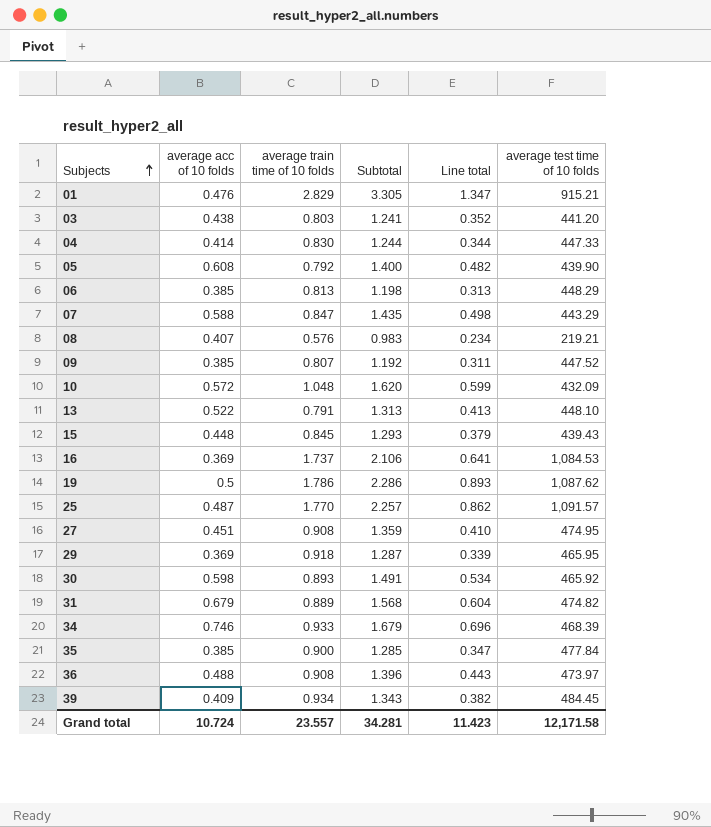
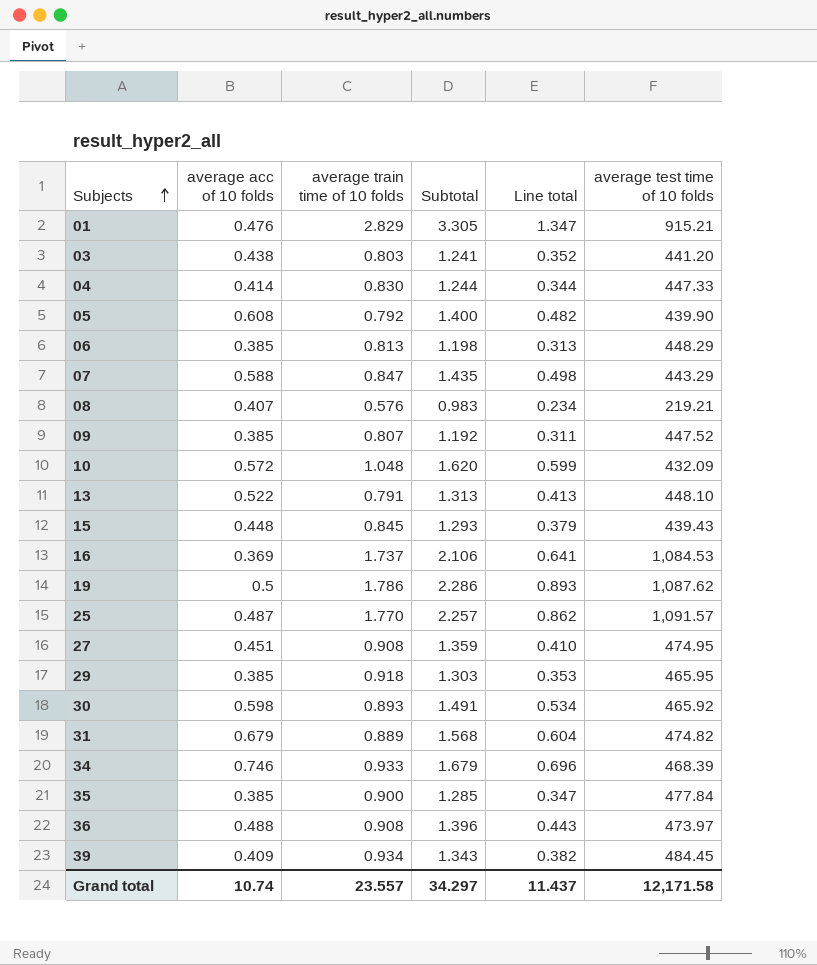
29 | average acc of 10 folds: 0.369 -> 0.385
29 | Subtotal: 1.287 -> 1.303
29 | Line total: 0.339 -> 0.353
Grand total | average acc of 10 folds: 10.724 -> 10.74
Grand total | Subtotal: 34.281 -> 34.297
Grand total | Line total: 11.423 -> 11.437

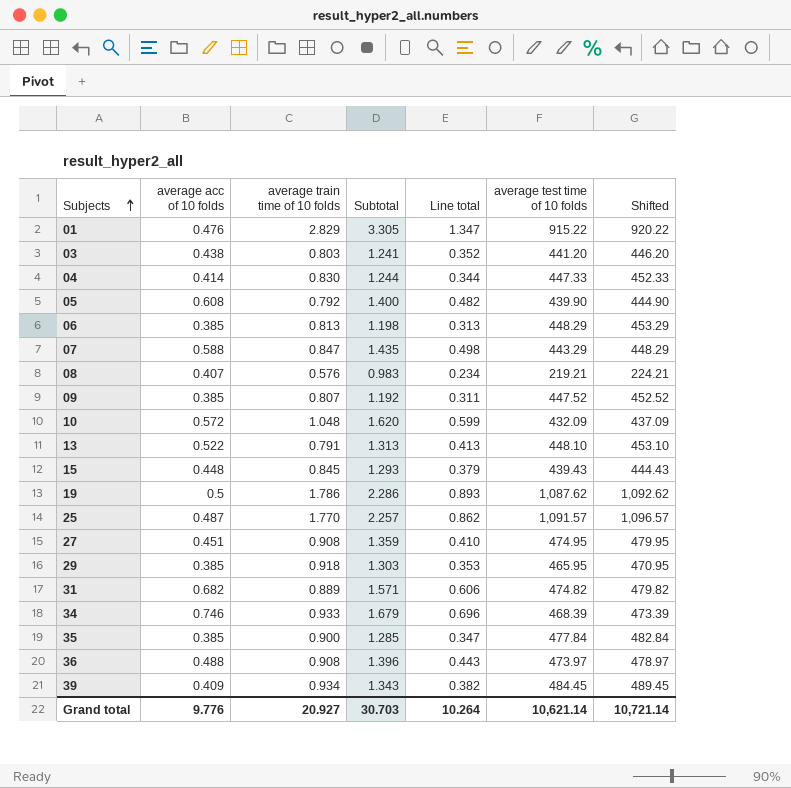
column Shifted | formula: none -> [average test time of 10 folds] + 5
row 16: 0.369 | 1.737 | 2.106 | 0.641 | 1,084.53 -> none
row 30: 0.598 | 0.893 | 1.491 | 0.534 | 465.92 -> none
01 | average test time of 10 folds: 915.21 -> 915.22
31 | average acc of 10 folds: 0.679 -> 0.682
31 | Subtotal: 1.568 -> 1.571
31 | Line total: 0.604 -> 0.606
Grand total | average acc of 10 folds: 10.74 -> 9.776
Grand total | average train time of 10 folds: 23.557 -> 20.927
Grand total | Subtotal: 34.297 -> 30.703
Grand total | Line total: 11.437 -> 10.264
Grand total | average test time of 10 folds: 12,171.58 -> 10,621.14

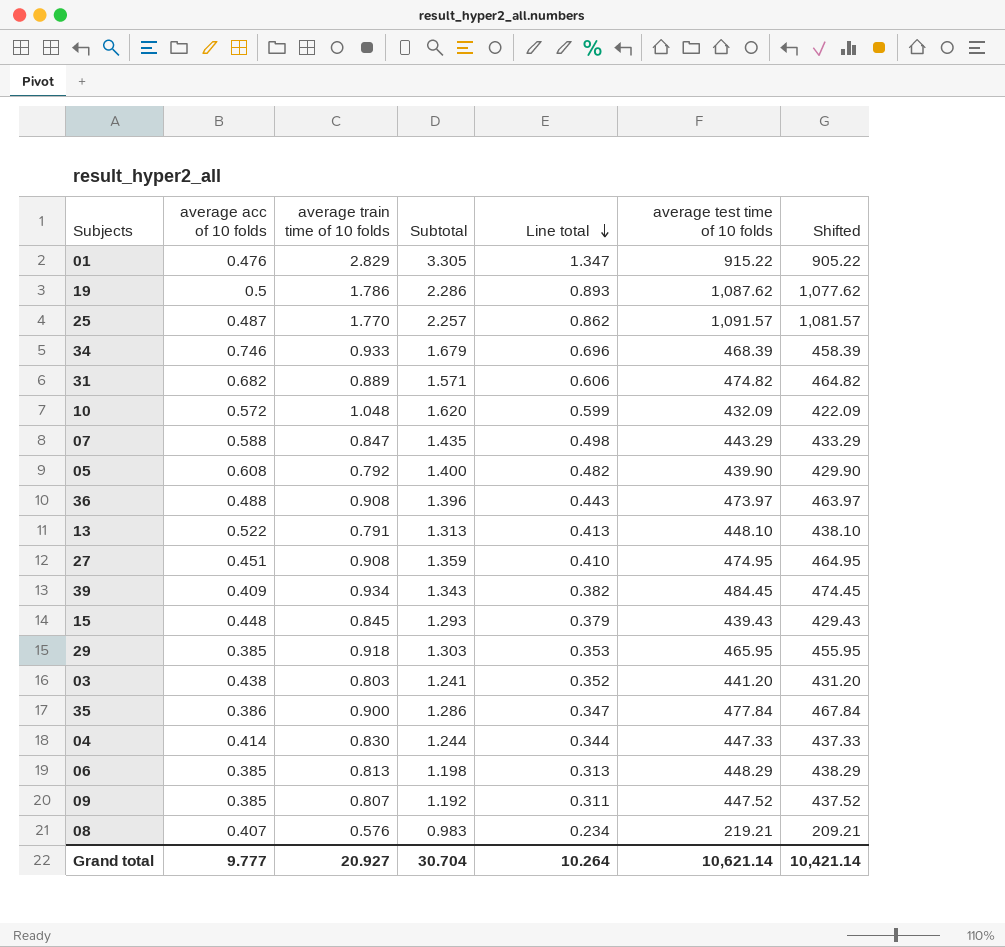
row order: Subjects ascending -> Line total descending
column Shifted | formula: [average test time of 10 folds] + 5 -> [average test time of 10 folds] - 10
35 | average acc of 10 folds: 0.385 -> 0.386
35 | Subtotal: 1.285 -> 1.286
Grand total | average acc of 10 folds: 9.776 -> 9.777
Grand total | Subtotal: 30.703 -> 30.704
Grand total | Shifted: 10,721.14 -> 10,421.14

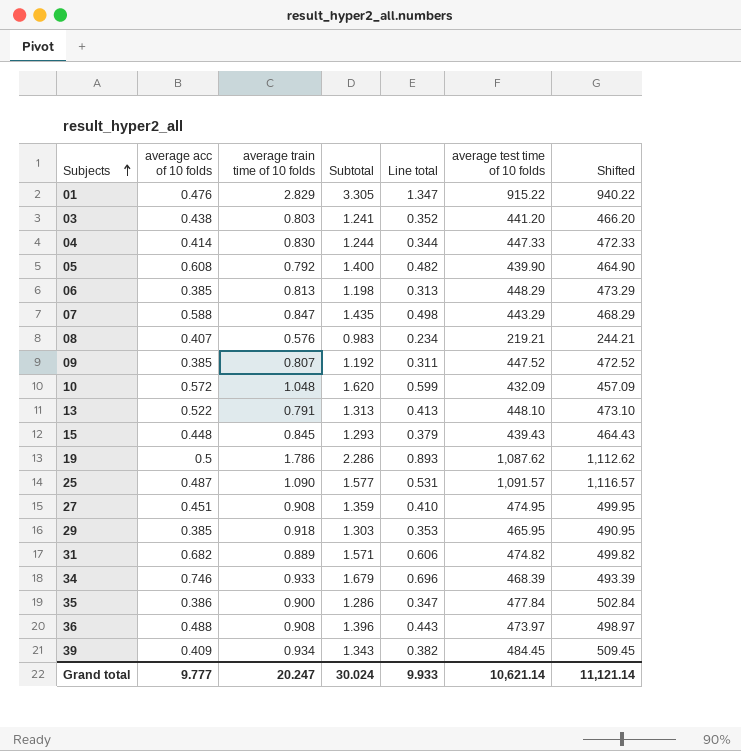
row order: Line total descending -> Subjects ascending
column Shifted | formula: [average test time of 10 folds] - 10 -> [average test time of 10 folds] + 25
25 | average train time of 10 folds: 1.770 -> 1.090
25 | Subtotal: 2.257 -> 1.577
25 | Line total: 0.862 -> 0.531
Grand total | average train time of 10 folds: 20.927 -> 20.247
Grand total | Subtotal: 30.704 -> 30.024
Grand total | Line total: 10.264 -> 9.933
Grand total | Shifted: 10,421.14 -> 11,121.14

